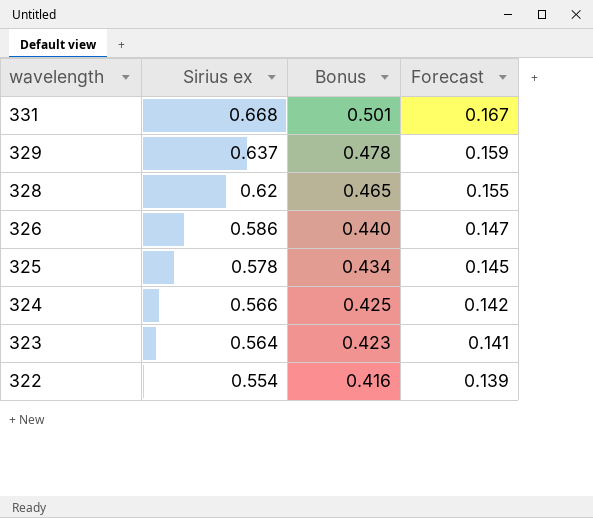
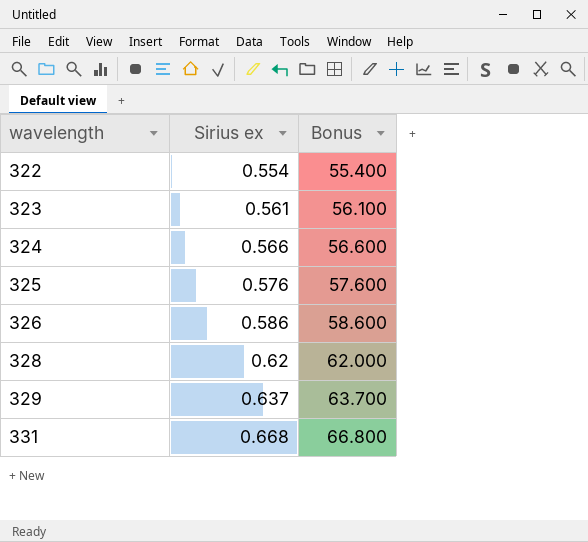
row order: wavelength descending -> wavelength ascending
column Forecast | formula: [Sirius ex] * 0.25 -> none
column Bonus | formula: [Sirius ex] * 0.75 -> [Sirius ex] * 100
323 | Sirius ex: 0.564 -> 0.561
325 | Sirius ex: 0.578 -> 0.576

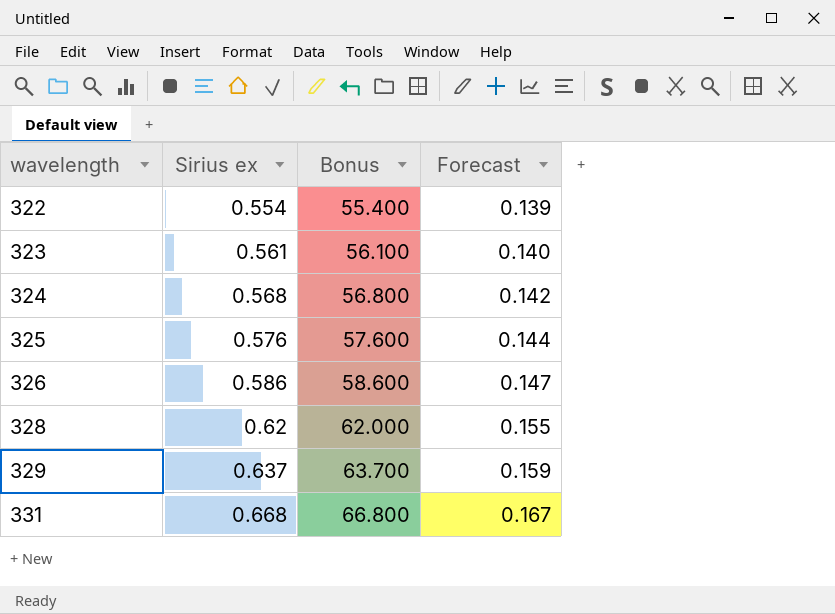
column Forecast | formula: none -> [Sirius ex] * 0.25
324 | Sirius ex: 0.566 -> 0.568
324 | Bonus: 56.600 -> 56.800

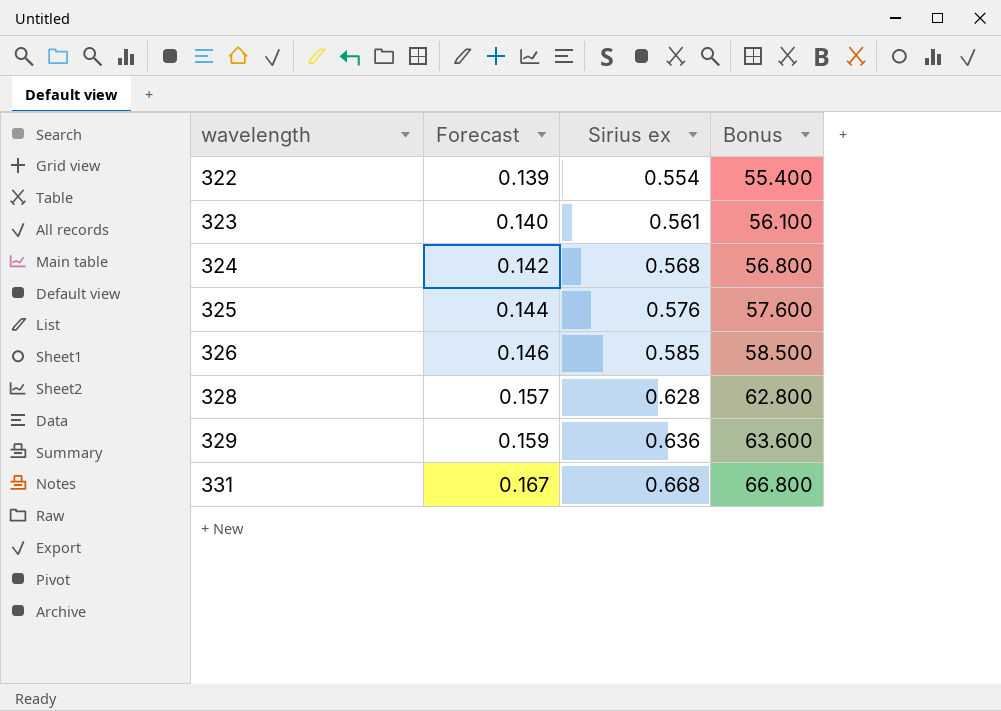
column Forecast | position: 4 -> 2
326 | Forecast: 0.147 -> 0.146
326 | Sirius ex: 0.586 -> 0.585
326 | Bonus: 58.600 -> 58.500
328 | Forecast: 0.155 -> 0.157
328 | Sirius ex: 0.62 -> 0.628
328 | Bonus: 62.000 -> 62.800
329 | Sirius ex: 0.637 -> 0.636
329 | Bonus: 63.700 -> 63.600

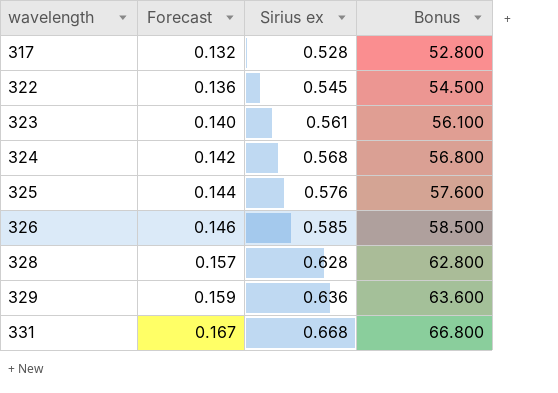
row 317: none -> 0.132 | 0.528 | 52.800
322 | Forecast: 0.139 -> 0.136
322 | Sirius ex: 0.554 -> 0.545
322 | Bonus: 55.400 -> 54.500

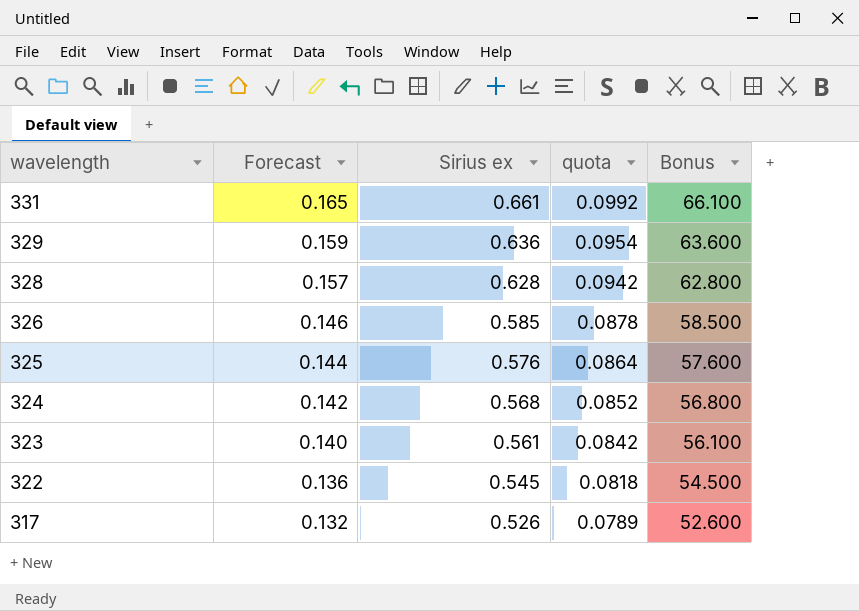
row order: wavelength ascending -> wavelength descending
column quota | formula: none -> [Sirius ex] * 0.15
331 | Forecast: 0.167 -> 0.165
331 | Sirius ex: 0.668 -> 0.661
331 | Bonus: 66.800 -> 66.100
317 | Sirius ex: 0.528 -> 0.526
317 | Bonus: 52.800 -> 52.600

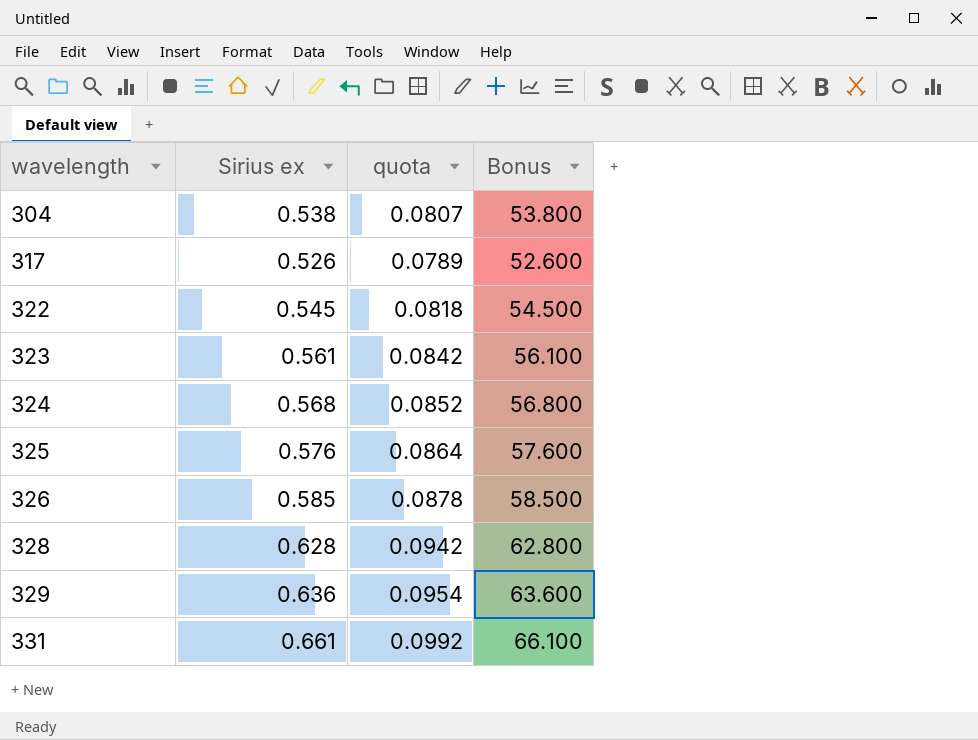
row order: wavelength descending -> wavelength ascending
column Forecast | formula: [Sirius ex] * 0.25 -> none
row 304: none -> 0.538 | 0.0807 | 53.800

